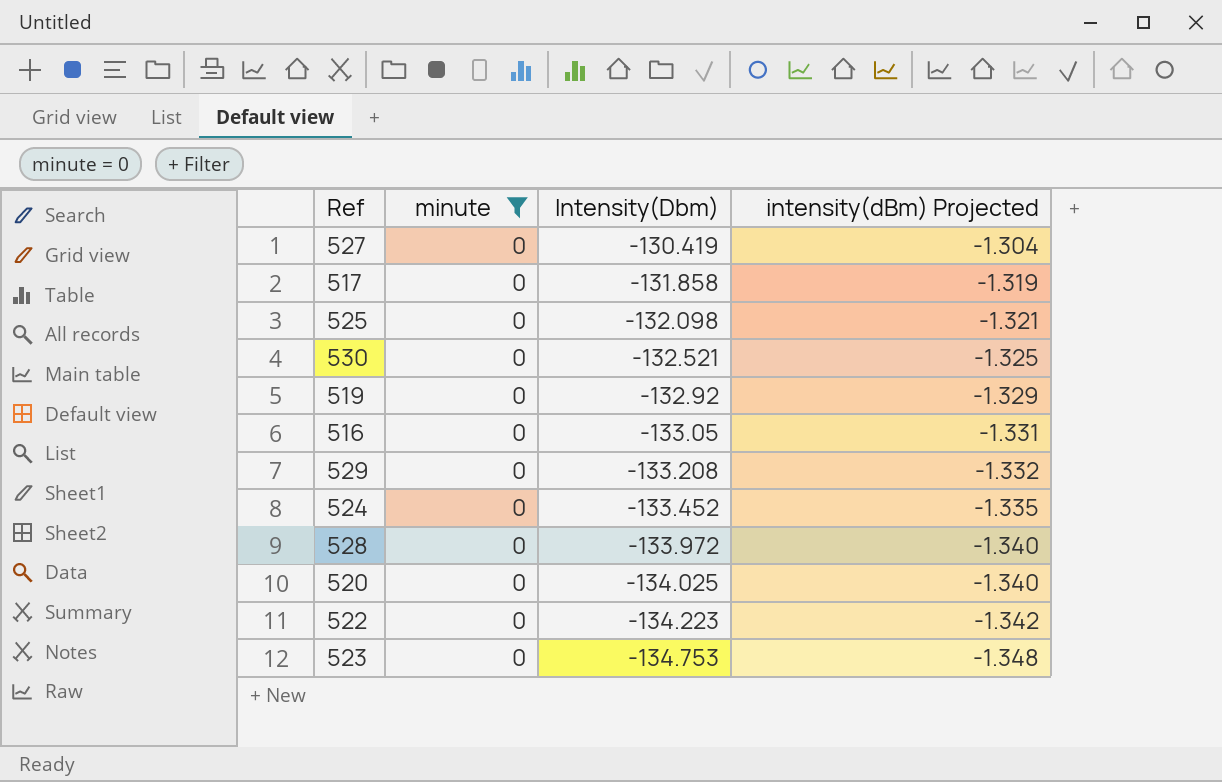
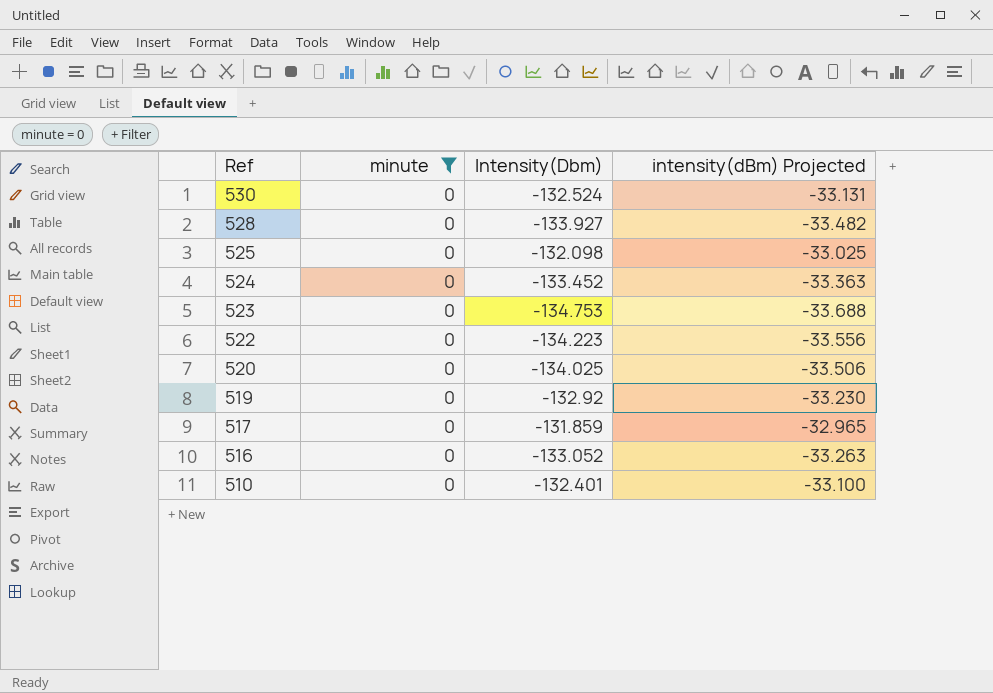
row order: Intensity(Dbm) descending -> Ref descending
column intensity(dBm) Projected | formula: [Intensity(Dbm)] * 0.01 -> [Intensity(Dbm)] * 0.25
row 527: 0 | -130.419 | -1.304 -> none
row 529: 0 | -133.208 | -1.332 -> none
530 | Intensity(Dbm): -132.521 -> -132.524
528 | Intensity(Dbm): -133.972 -> -133.927
517 | Intensity(Dbm): -131.858 -> -131.859
516 | Intensity(Dbm): -133.05 -> -133.052
row 510: none -> 0 | -132.401 | -33.100

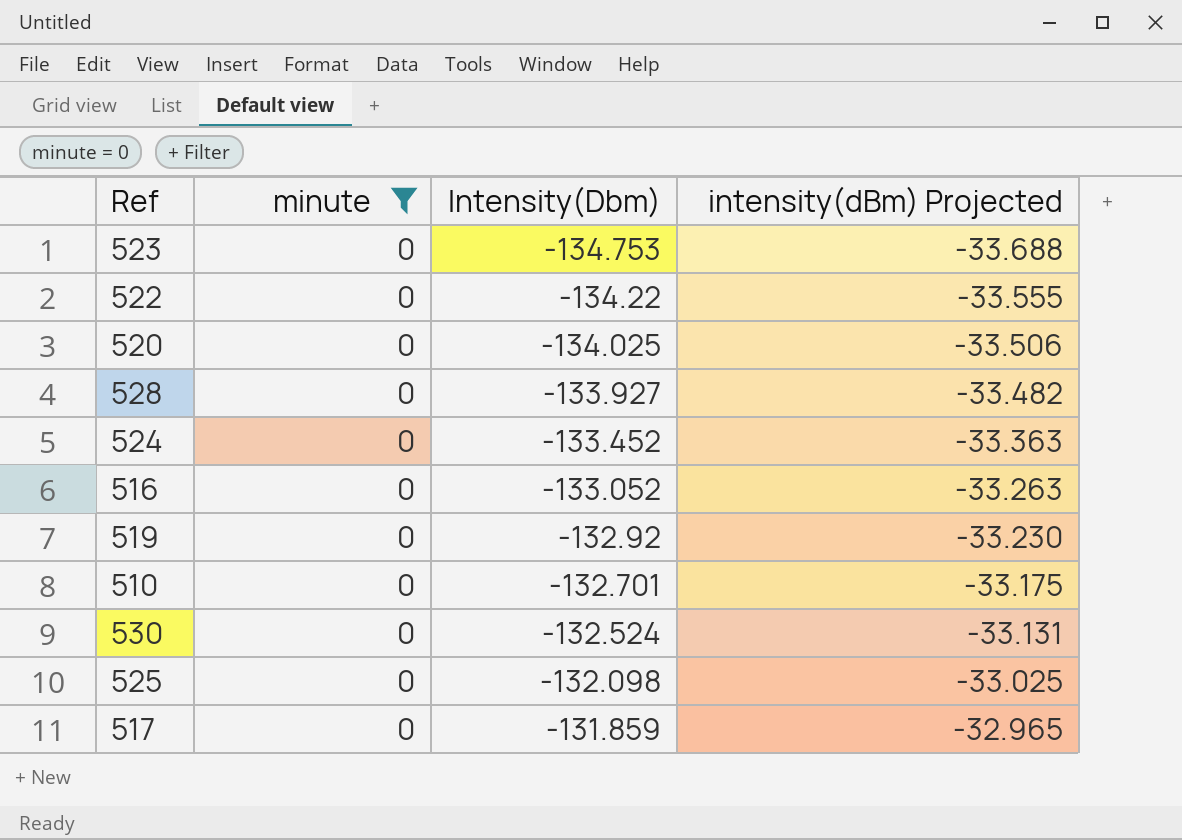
row order: Ref descending -> Intensity(Dbm) ascending
522 | Intensity(Dbm): -134.223 -> -134.22
522 | intensity(dBm) Projected: -33.556 -> -33.555
510 | Intensity(Dbm): -132.401 -> -132.701
510 | intensity(dBm) Projected: -33.100 -> -33.175

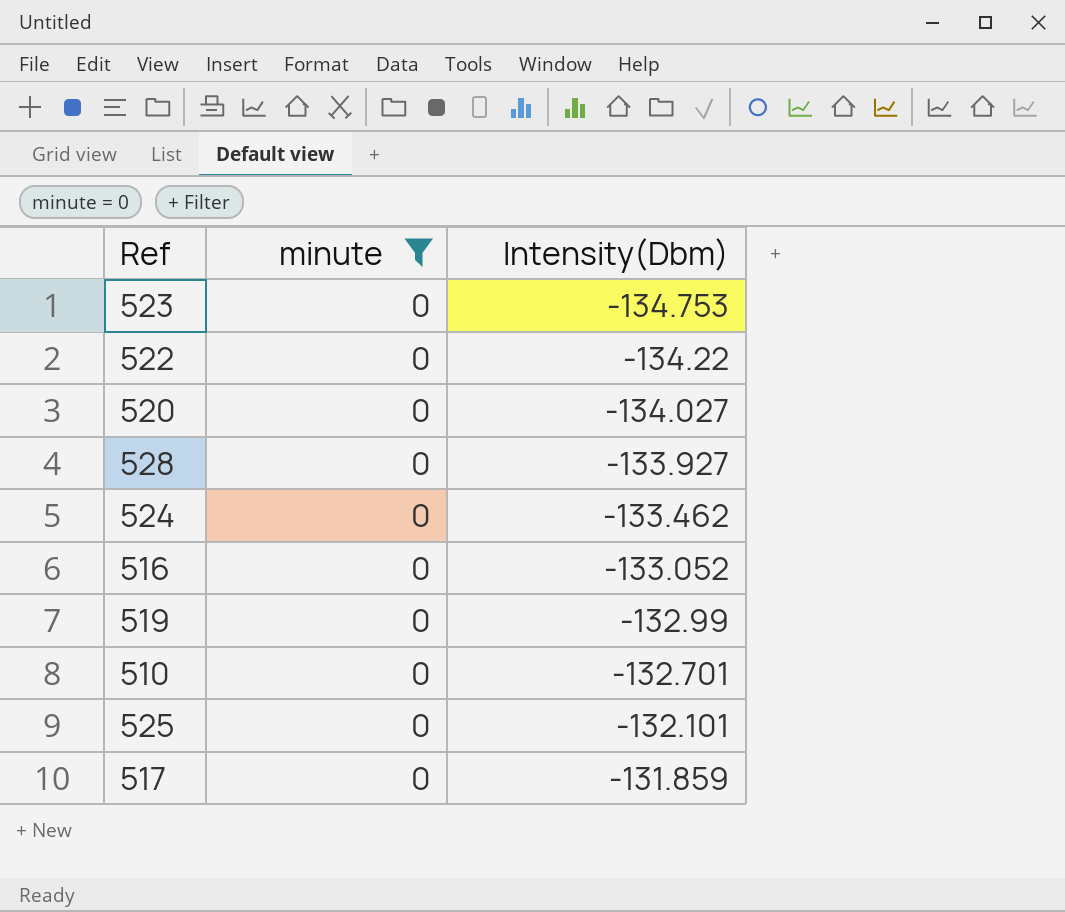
column intensity(dBm) Projected | formula: [Intensity(Dbm)] * 0.25 -> none
row 530: 0 | -132.524 | -33.131 -> none
520 | Intensity(Dbm): -134.025 -> -134.027
524 | Intensity(Dbm): -133.452 -> -133.462
519 | Intensity(Dbm): -132.92 -> -132.99
525 | Intensity(Dbm): -132.098 -> -132.101

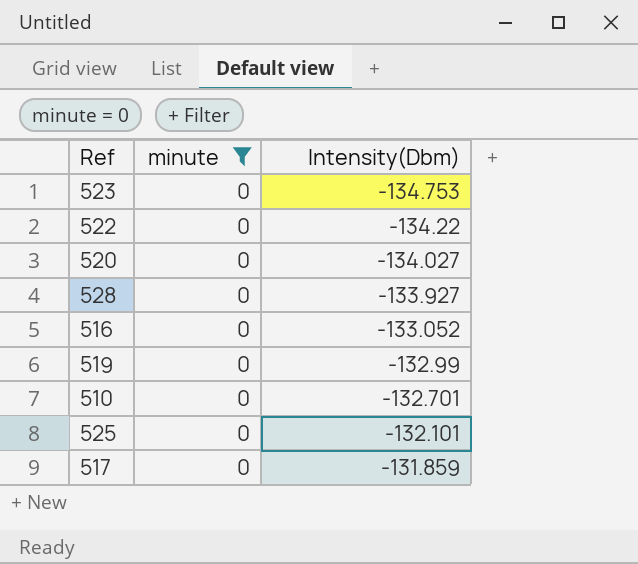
row 524: 0 | -133.462 -> none

